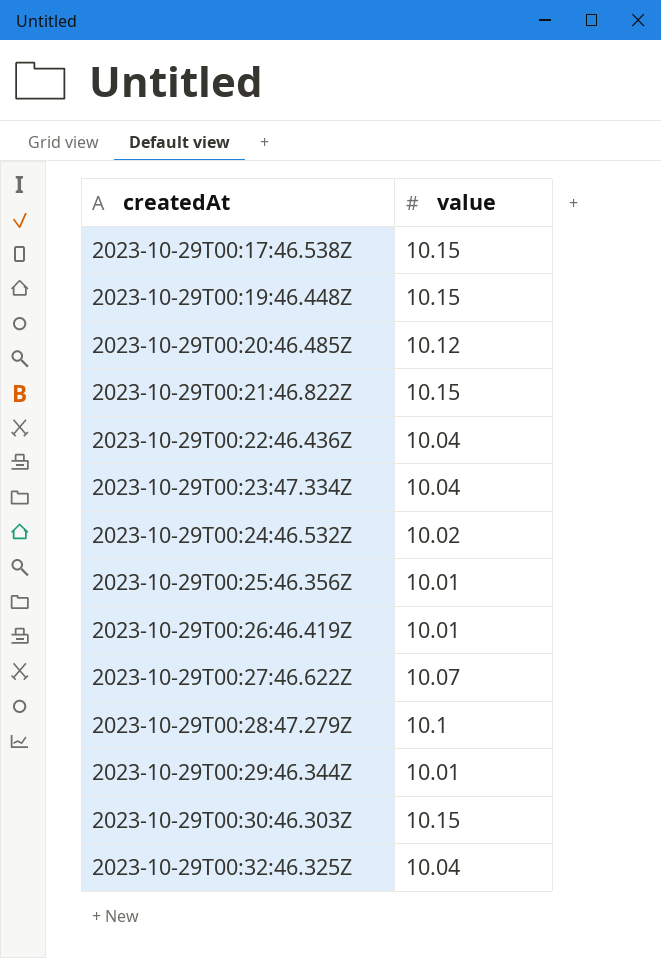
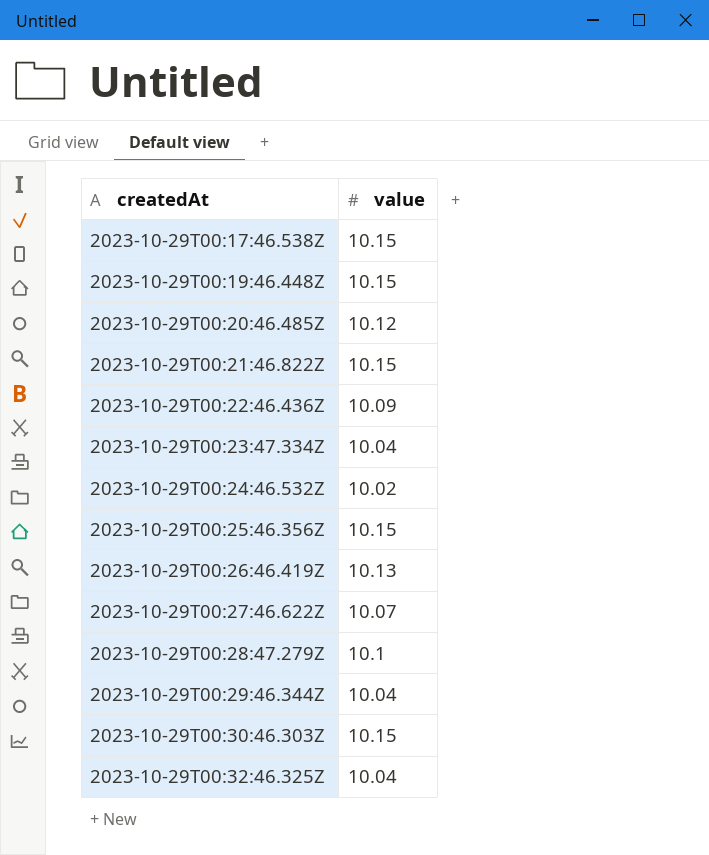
2023-10-29T00:22:46.436Z | value: 10.04 -> 10.09
2023-10-29T00:25:46.356Z | value: 10.01 -> 10.15
2023-10-29T00:26:46.419Z | value: 10.01 -> 10.13
2023-10-29T00:29:46.344Z | value: 10.01 -> 10.04

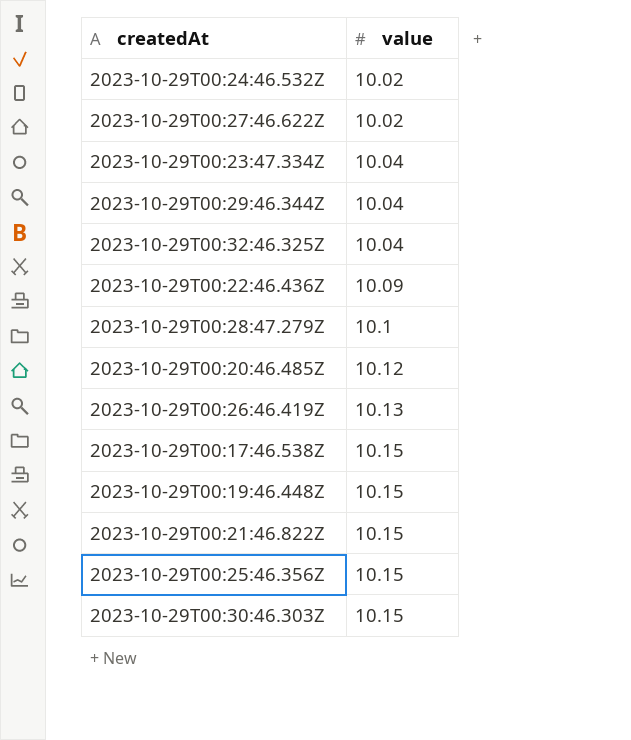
row order: createdAt ascending -> value ascending
2023-10-29T00:27:46.622Z | value: 10.07 -> 10.02

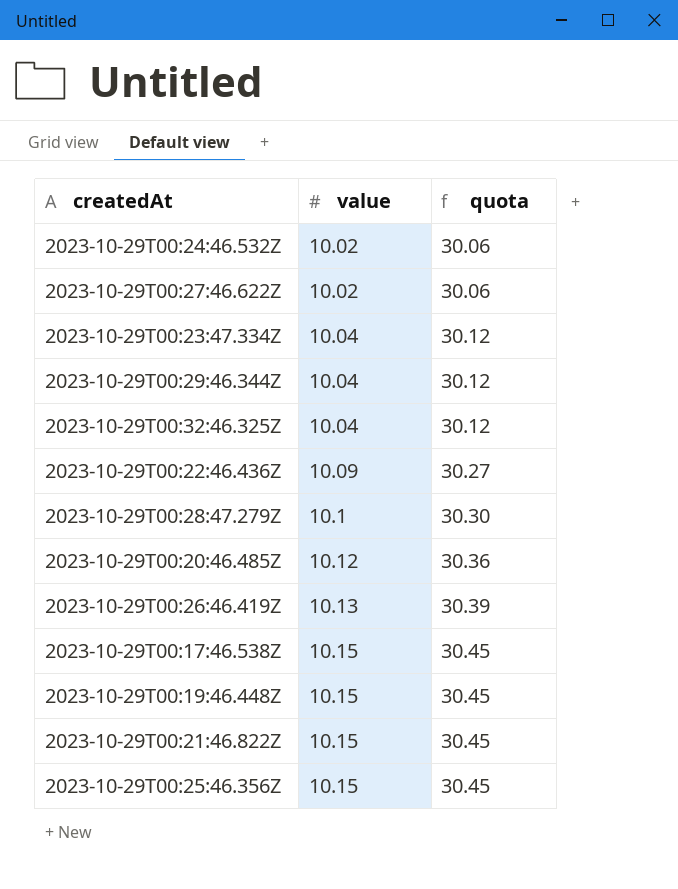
column quota | formula: none -> [value] * 3
row 2023-10-29T00:30:46.303Z: 10.15 -> none

